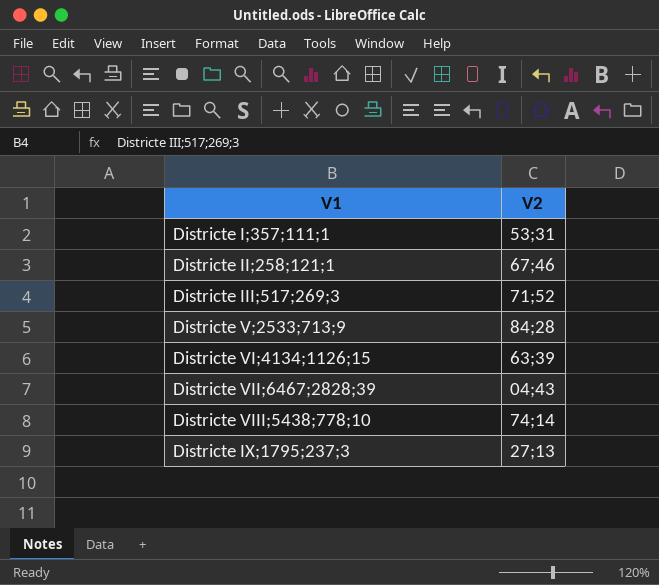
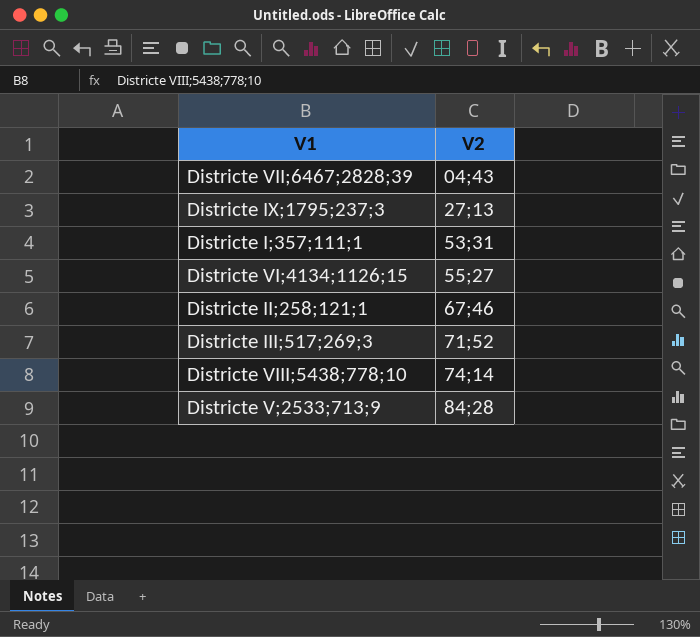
row order: none -> V2 ascending
Districte VI;4134;1126;15 | V2: 63;39 -> 55;27

